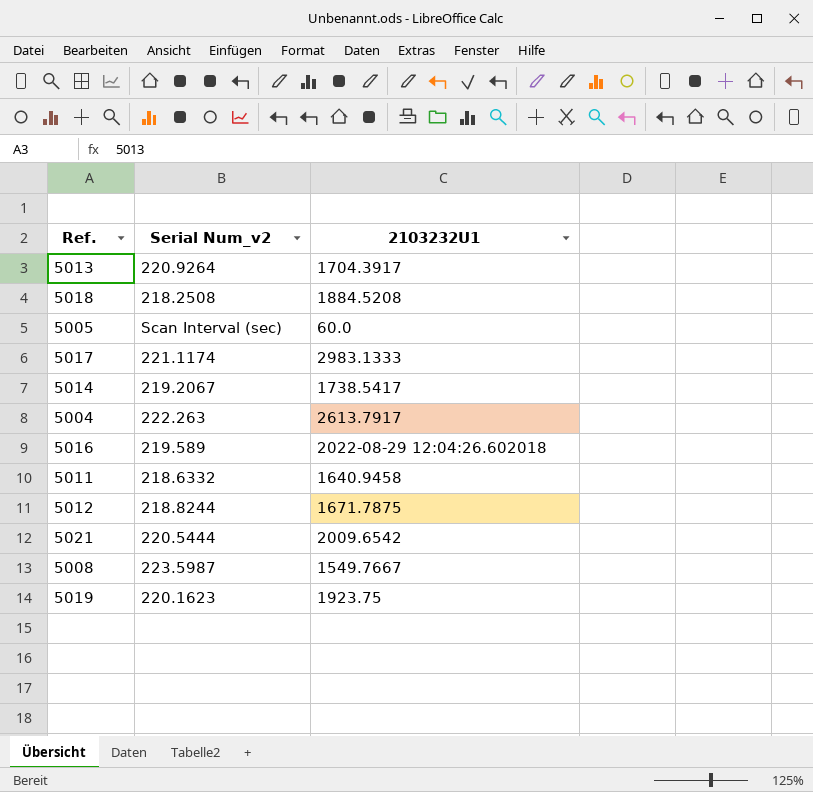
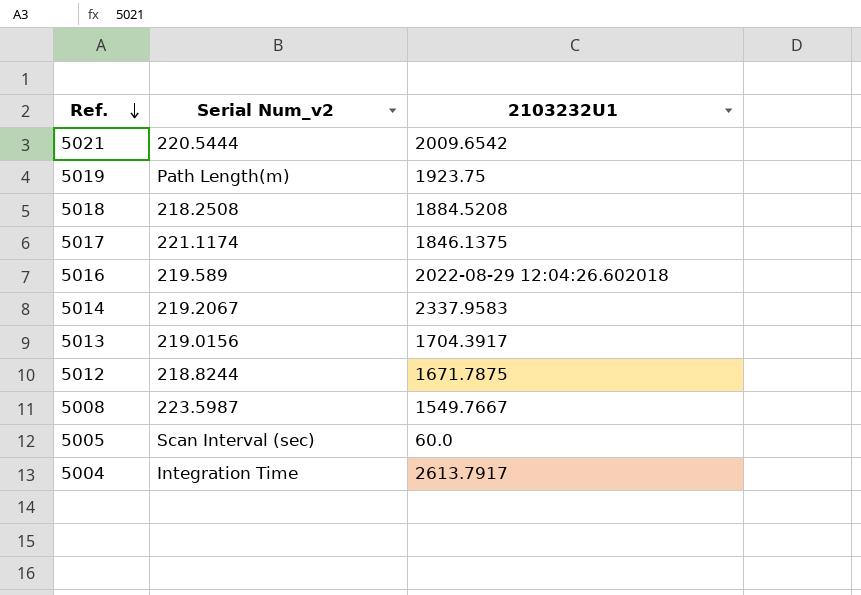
row order: none -> Ref. descending
row 5011: 218.6332 | 1640.9458 -> none
5019 | Serial Num_v2: 220.1623 -> Path Length(m)
5017 | 2103232U1: 2983.1333 -> 1846.1375
5014 | 2103232U1: 1738.5417 -> 2337.9583
5013 | Serial Num_v2: 220.9264 -> 219.0156
5004 | Serial Num_v2: 222.263 -> Integration Time

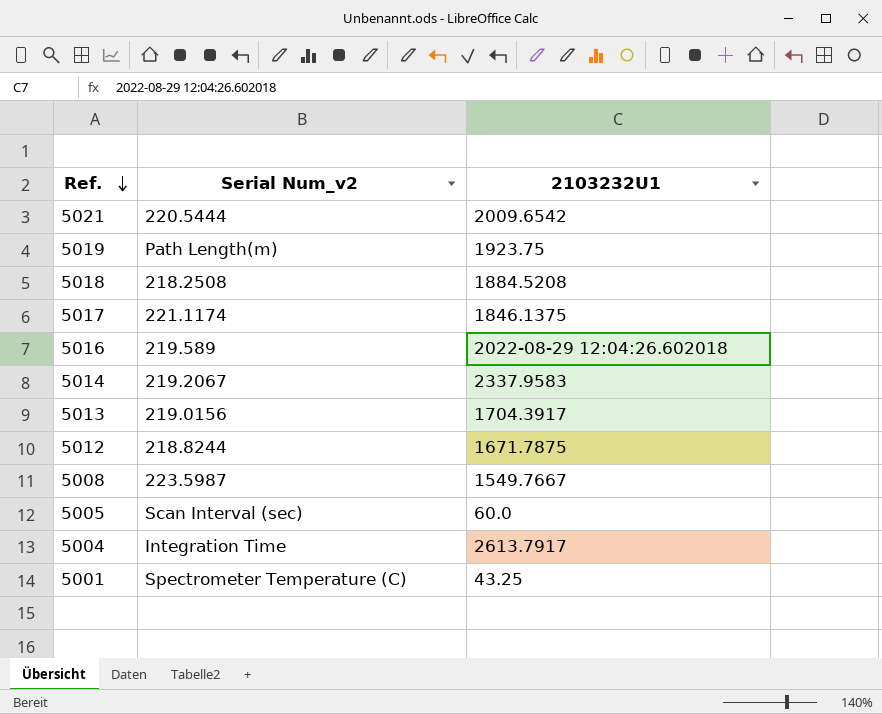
row 5001: none -> Spectrometer Temperature (C) | 43.25

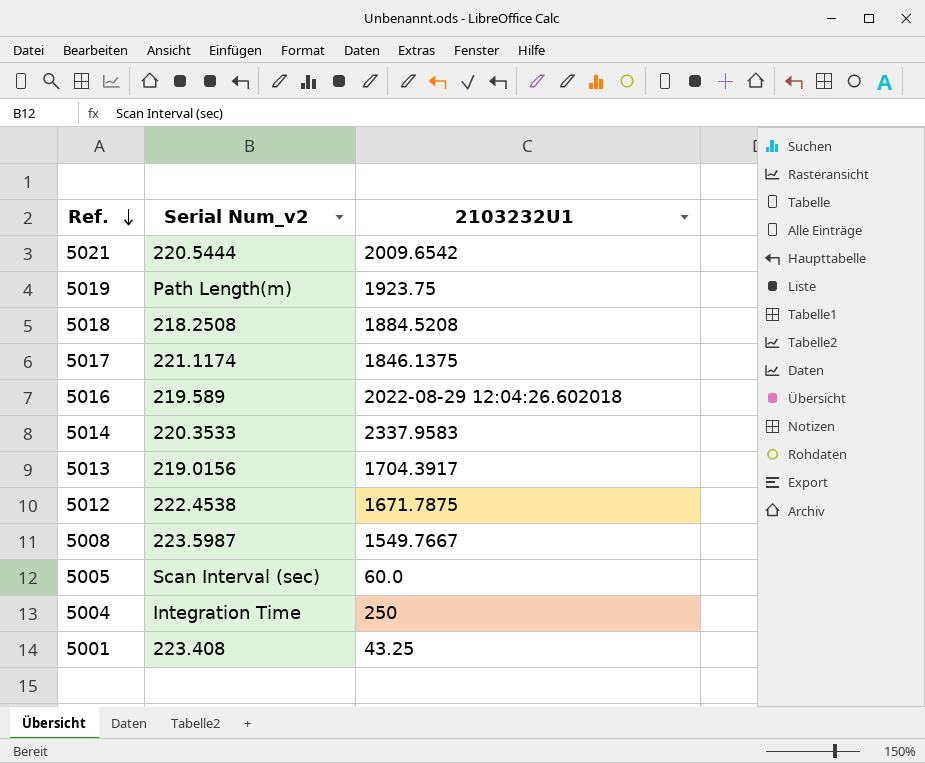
5014 | Serial Num_v2: 219.2067 -> 220.3533
5012 | Serial Num_v2: 218.8244 -> 222.4538
5004 | 2103232U1: 2613.7917 -> 250
5001 | Serial Num_v2: Spectrometer Temperature (C) -> 223.408

